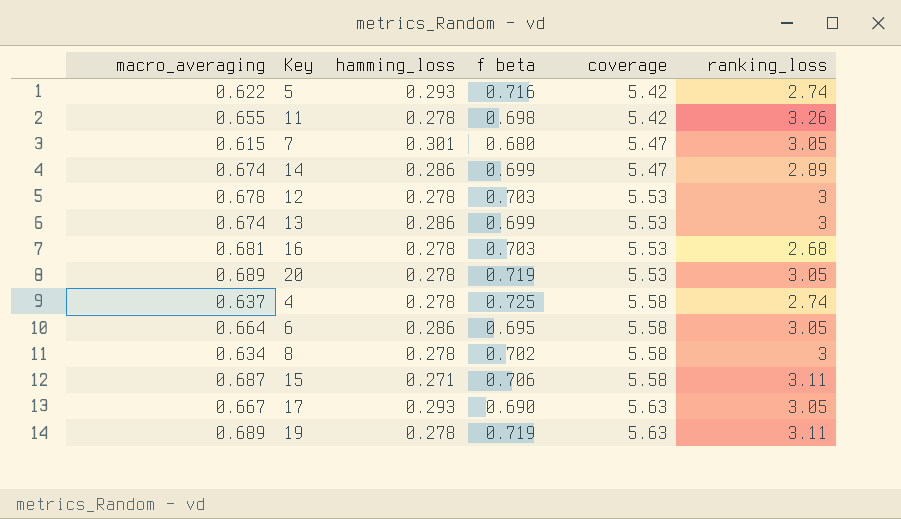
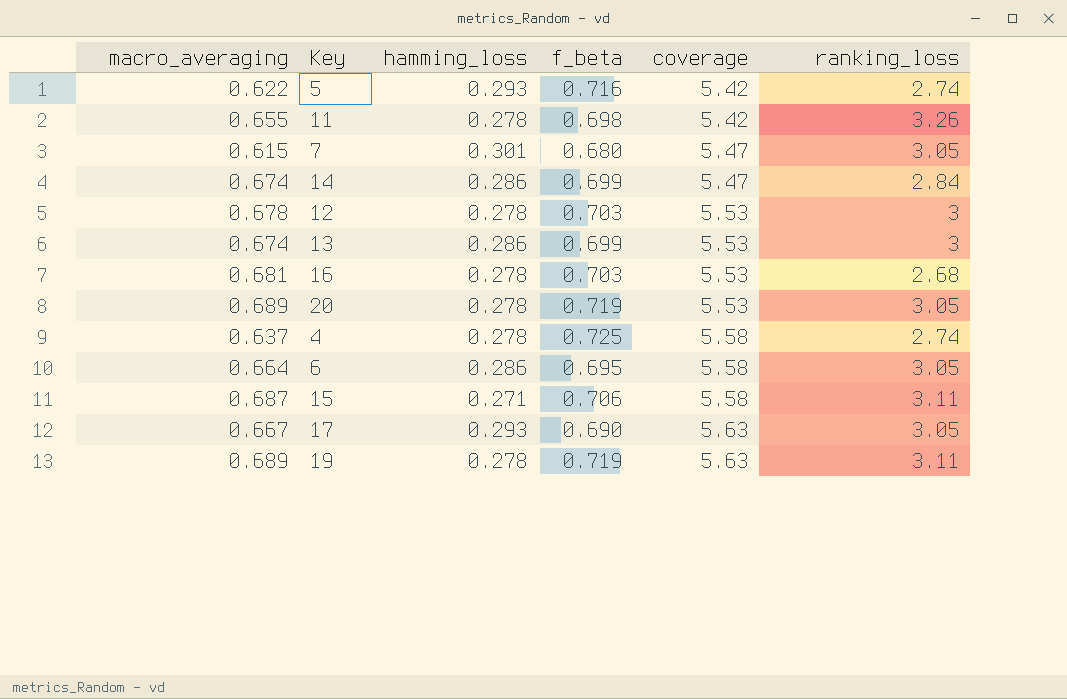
column name: f beta -> f_beta
row 8: 0.634 | 0.278 | 0.702 | 5.58 | 3 -> none
14 | ranking_loss: 2.89 -> 2.84

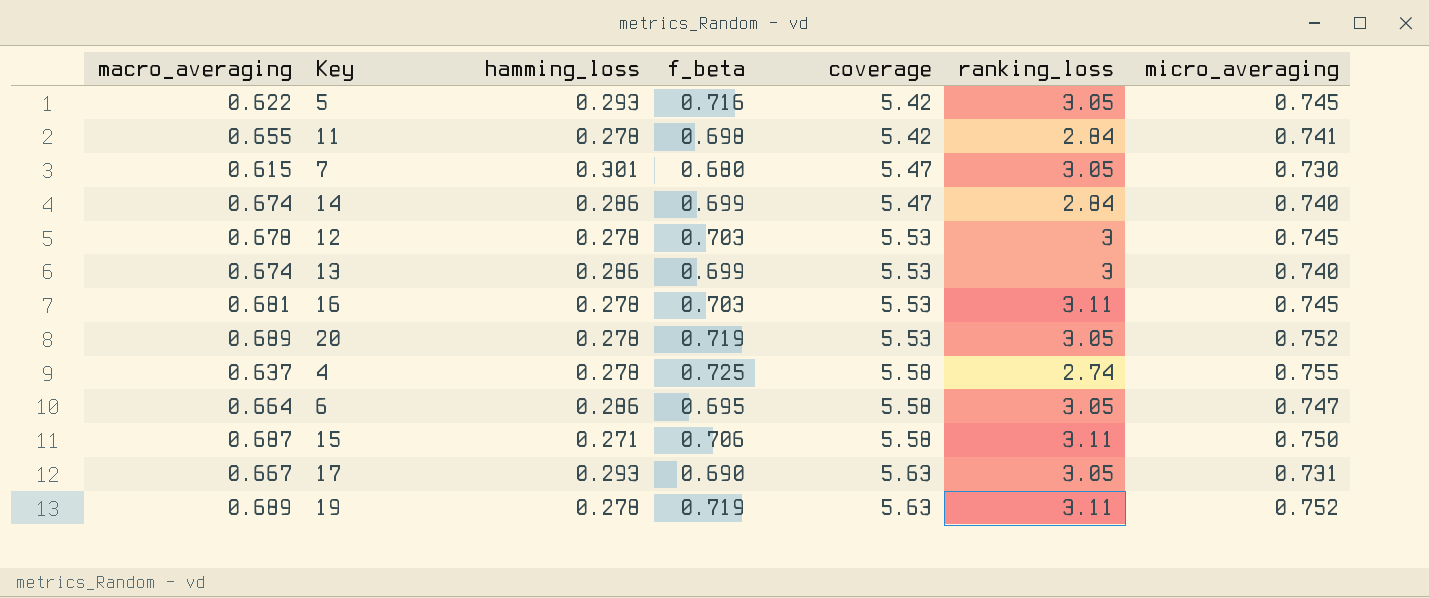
column micro_averaging | position: none -> 7
5 | ranking_loss: 2.74 -> 3.05
11 | ranking_loss: 3.26 -> 2.84
16 | ranking_loss: 2.68 -> 3.11

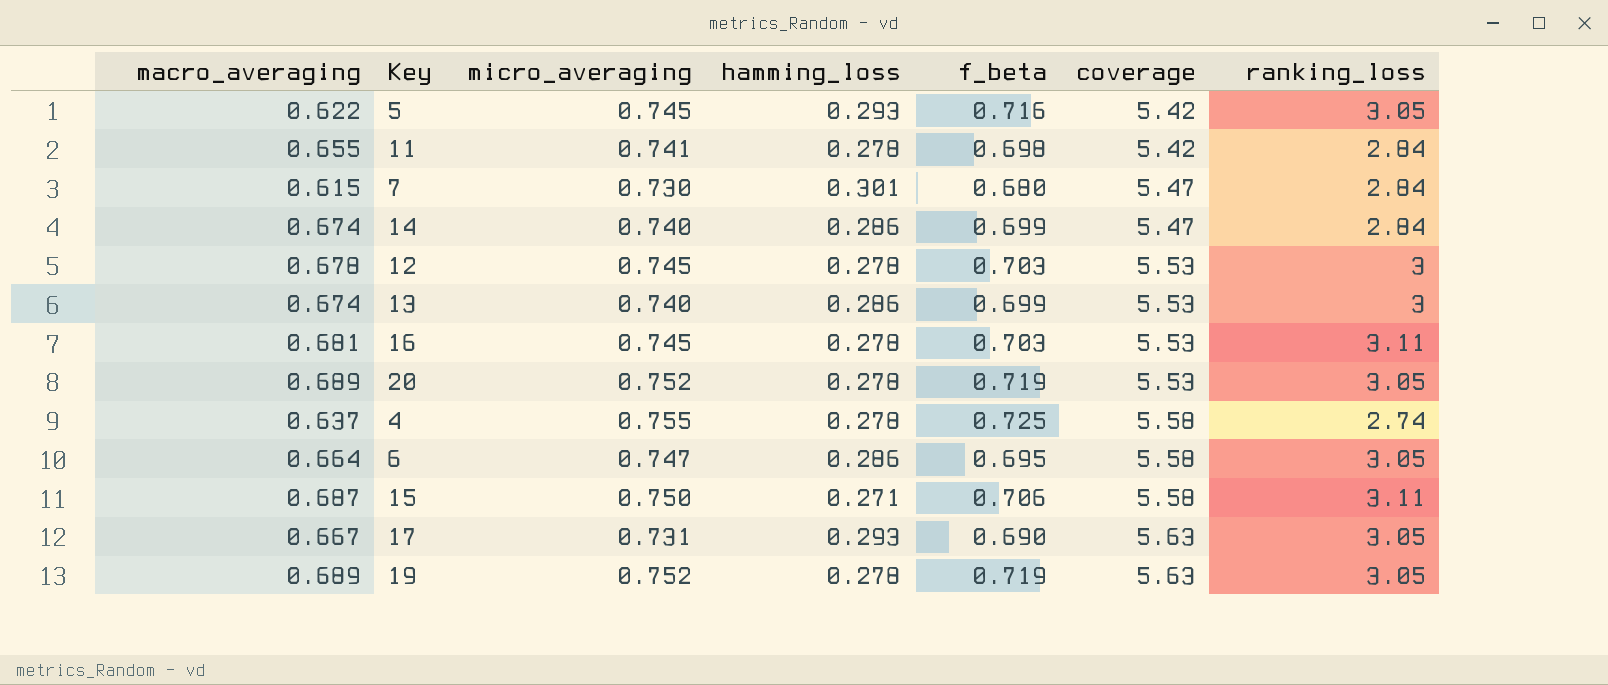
column micro_averaging | position: 7 -> 3
7 | ranking_loss: 3.05 -> 2.84
19 | ranking_loss: 3.11 -> 3.05

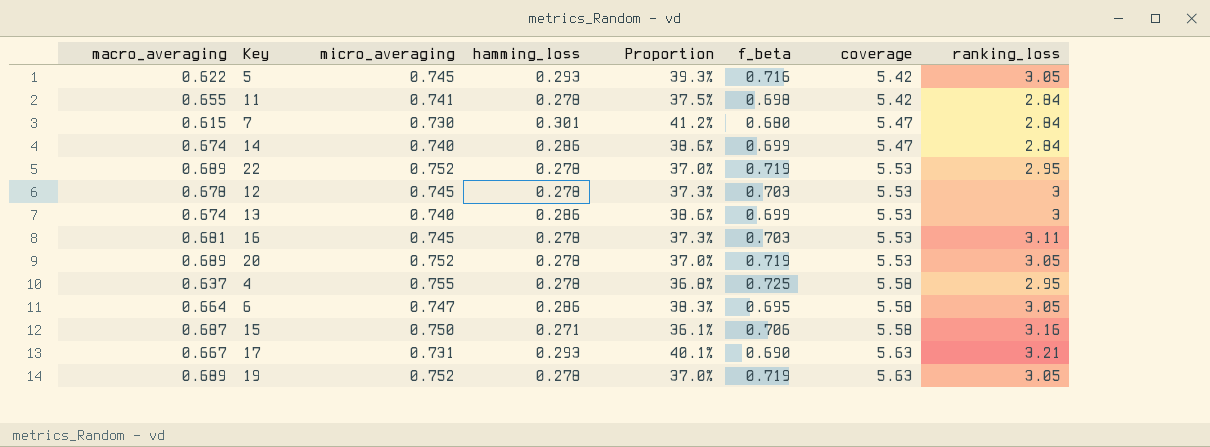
column Proportion | formula: none -> [hamming_loss] / [micro_averaging]
row 22: none -> 0.689 | 0.752 | 0.278 | 37.0% | 0.719 | 5.53 | 2.95
4 | ranking_loss: 2.74 -> 2.95
15 | ranking_loss: 3.11 -> 3.16
17 | ranking_loss: 3.05 -> 3.21

